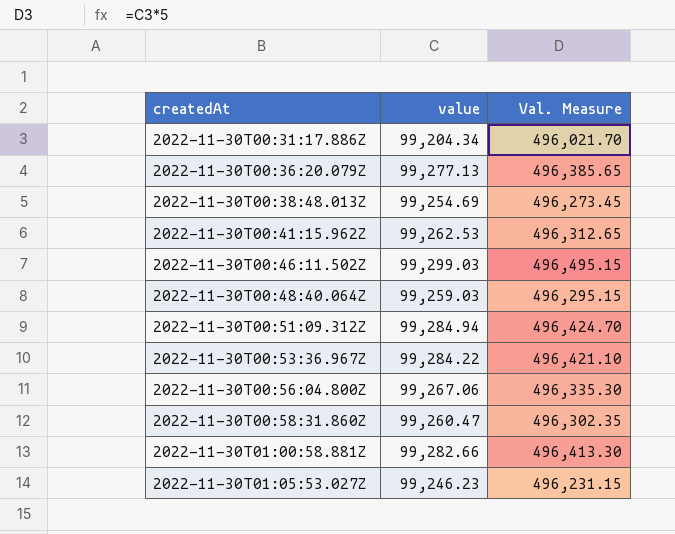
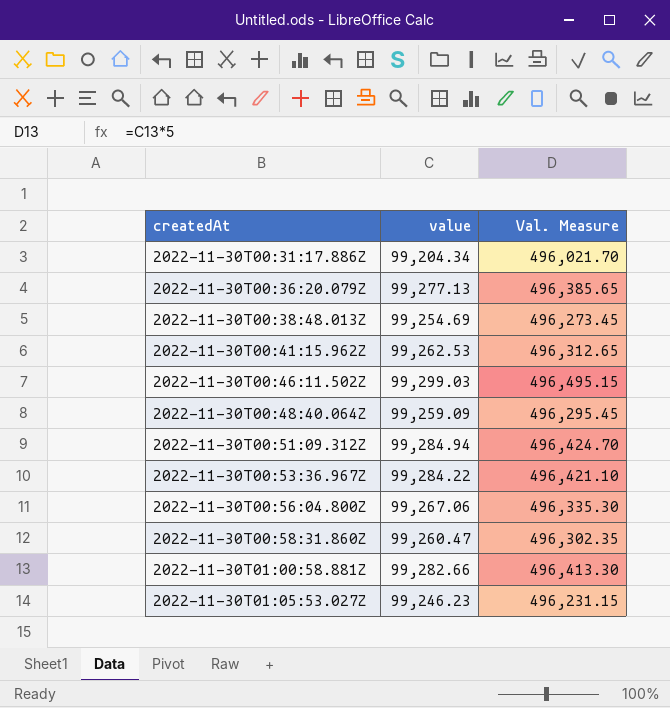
2022-11-30T00:48:40.064Z | value: 99,259.03 -> 99,259.09
2022-11-30T00:48:40.064Z | Val. Measure: 496,295.15 -> 496,295.45

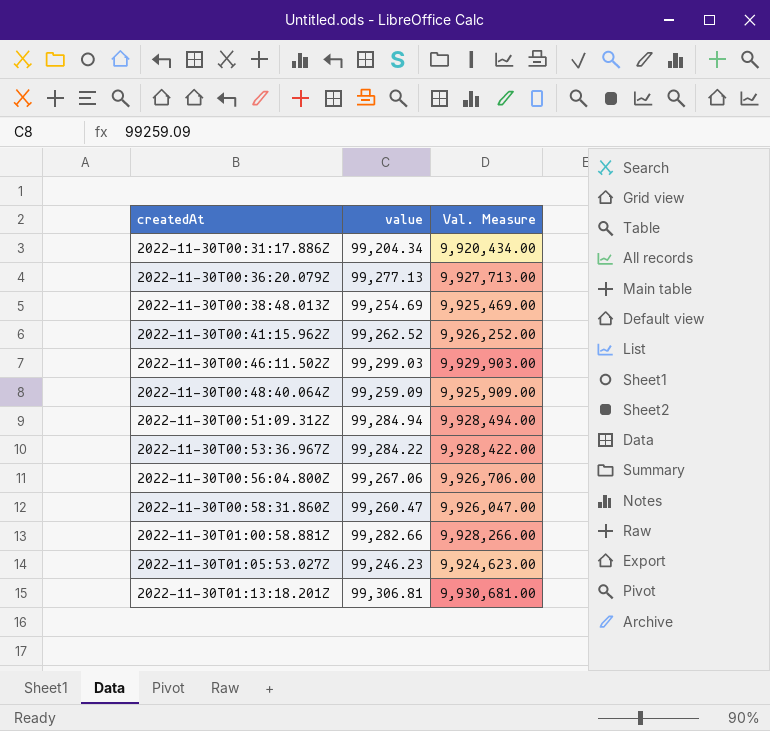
column Val. Measure | formula: [value] * 5 -> [value] * 100
2022-11-30T00:41:15.962Z | value: 99,262.53 -> 99,262.52
row 2022-11-30T01:13:18.201Z: none -> 99,306.81 | 9,930,681.00

